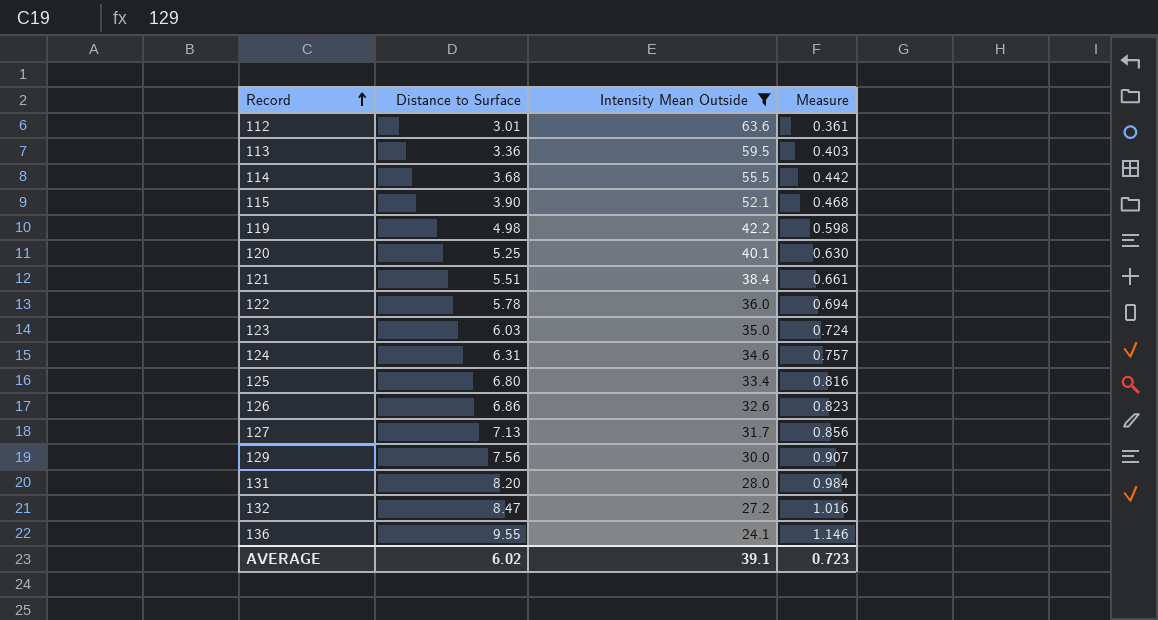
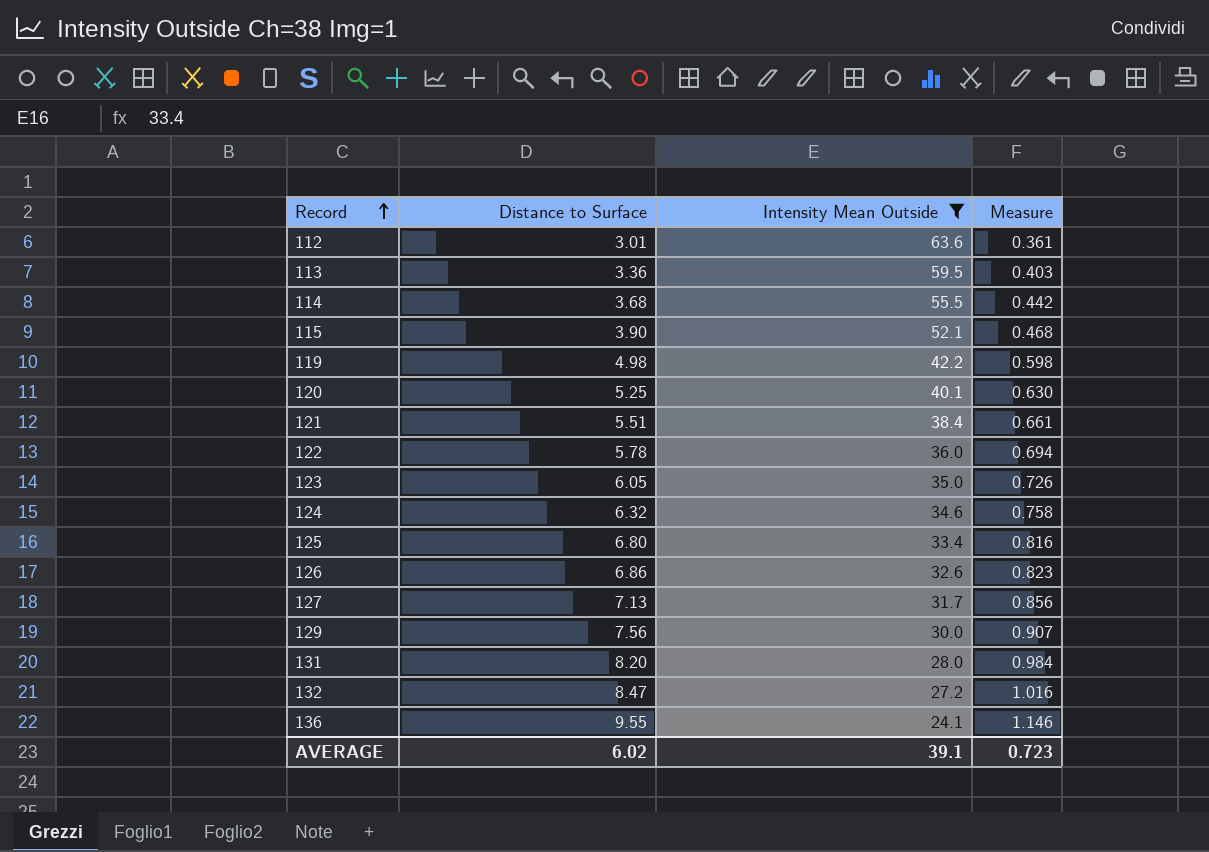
123 | Distance to Surface: 6.03 -> 6.05
123 | Measure: 0.724 -> 0.726
124 | Distance to Surface: 6.31 -> 6.32
124 | Measure: 0.757 -> 0.758

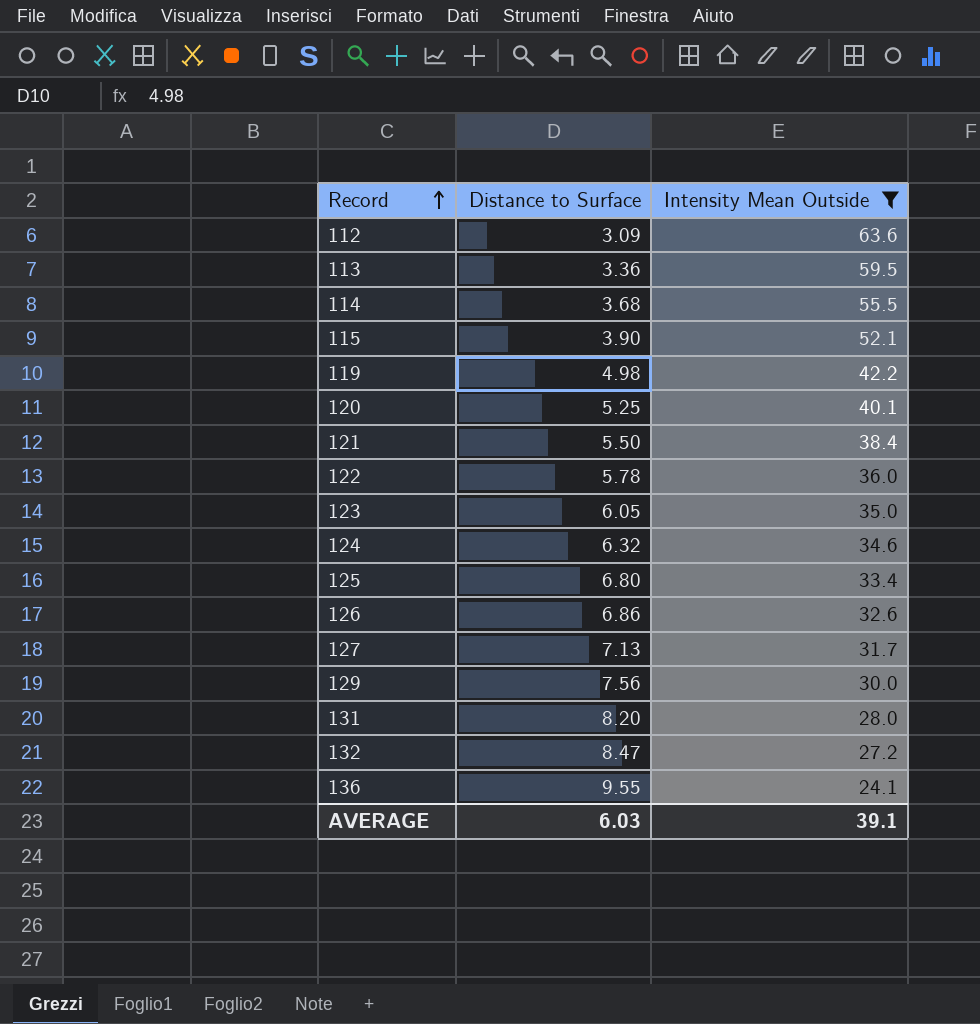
column Measure | formula: [Distance to Surface] * 0.12 -> none
112 | Distance to Surface: 3.01 -> 3.09
121 | Distance to Surface: 5.51 -> 5.50
AVERAGE | Distance to Surface: 6.02 -> 6.03

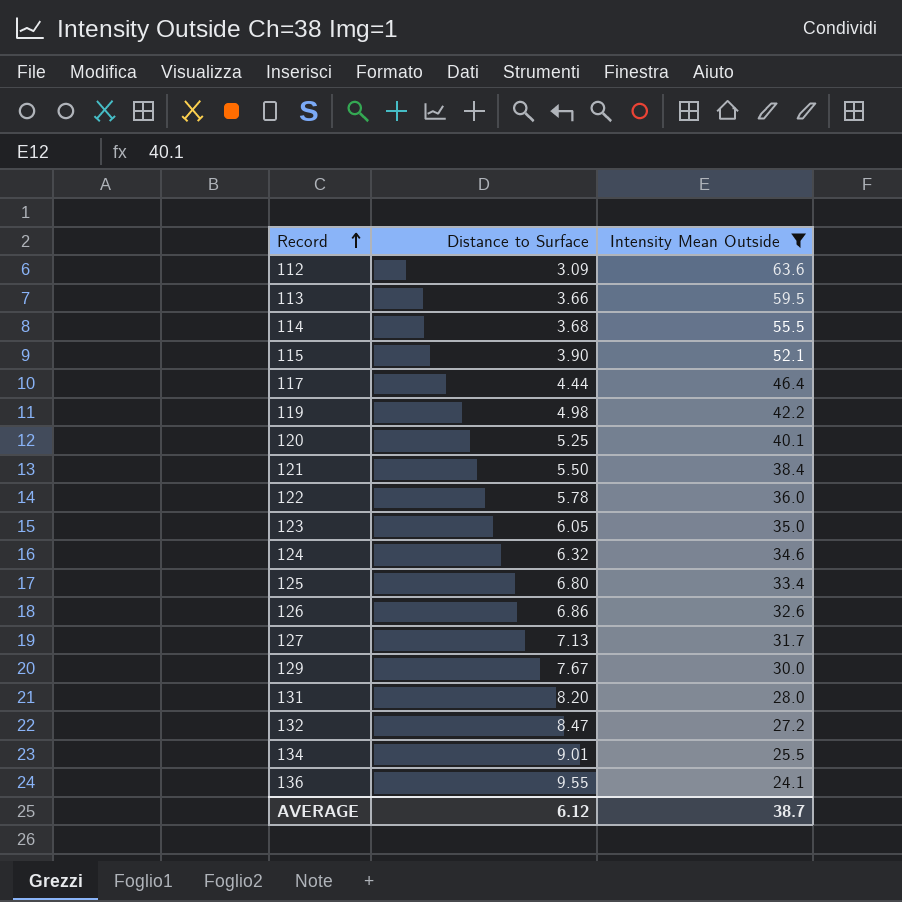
113 | Distance to Surface: 3.36 -> 3.66
row 117: none -> 4.44 | 46.4
129 | Distance to Surface: 7.56 -> 7.67
row 134: none -> 9.01 | 25.5
AVERAGE | Distance to Surface: 6.03 -> 6.12
AVERAGE | Intensity Mean Outside: 39.1 -> 38.7

